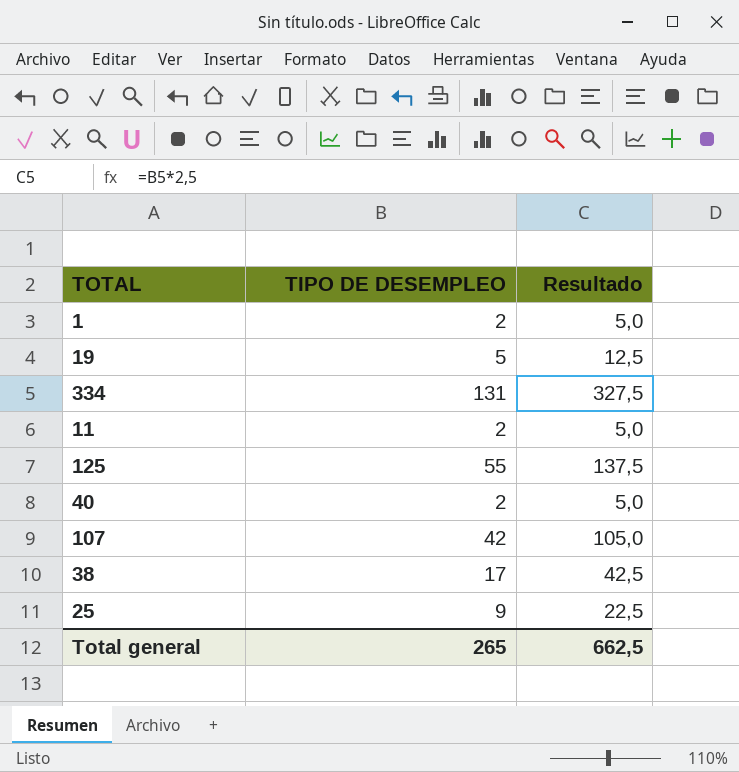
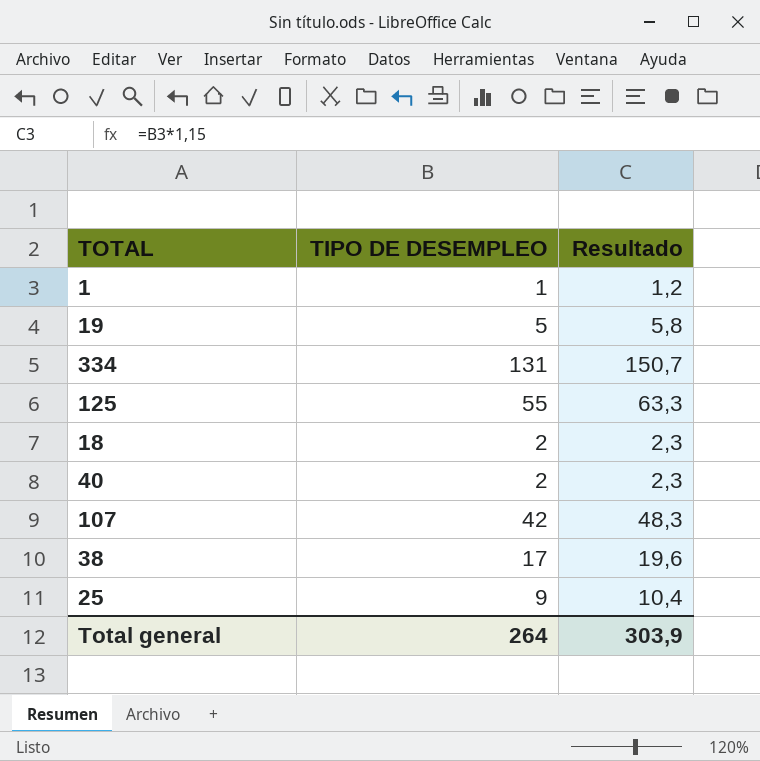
column Resultado | formula: [TIPO DE DESEMPLEO] * 2,5 -> [TIPO DE DESEMPLEO] * 1,15
row 11: 2 | 5,0 -> none
1 | TIPO DE DESEMPLEO: 2 -> 1
row 18: none -> 2 | 2,3
Total general | TIPO DE DESEMPLEO: 265 -> 264
Total general | Resultado: 662,5 -> 303,9

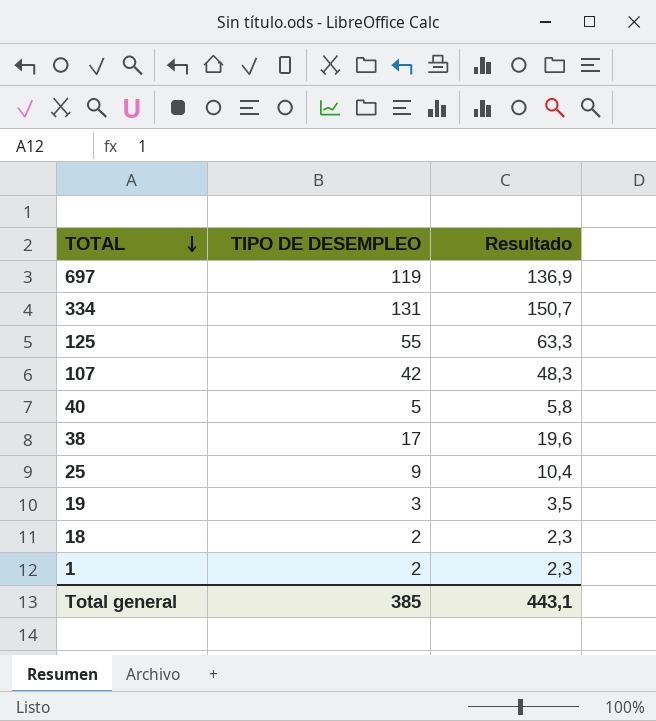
row order: none -> TOTAL descending
row 697: none -> 119 | 136,9
40 | TIPO DE DESEMPLEO: 2 -> 5
40 | Resultado: 2,3 -> 5,8
19 | TIPO DE DESEMPLEO: 5 -> 3
19 | Resultado: 5,8 -> 3,5
1 | TIPO DE DESEMPLEO: 1 -> 2
1 | Resultado: 1,2 -> 2,3
Total general | TIPO DE DESEMPLEO: 264 -> 385
Total general | Resultado: 303,9 -> 443,1

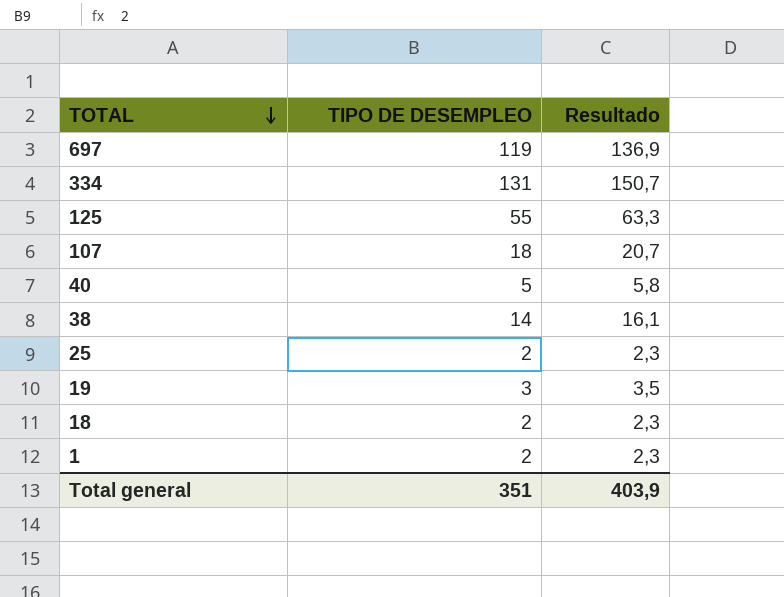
107 | TIPO DE DESEMPLEO: 42 -> 18
107 | Resultado: 48,3 -> 20,7
38 | TIPO DE DESEMPLEO: 17 -> 14
38 | Resultado: 19,6 -> 16,1
25 | TIPO DE DESEMPLEO: 9 -> 2
25 | Resultado: 10,4 -> 2,3
Total general | TIPO DE DESEMPLEO: 385 -> 351
Total general | Resultado: 443,1 -> 403,9

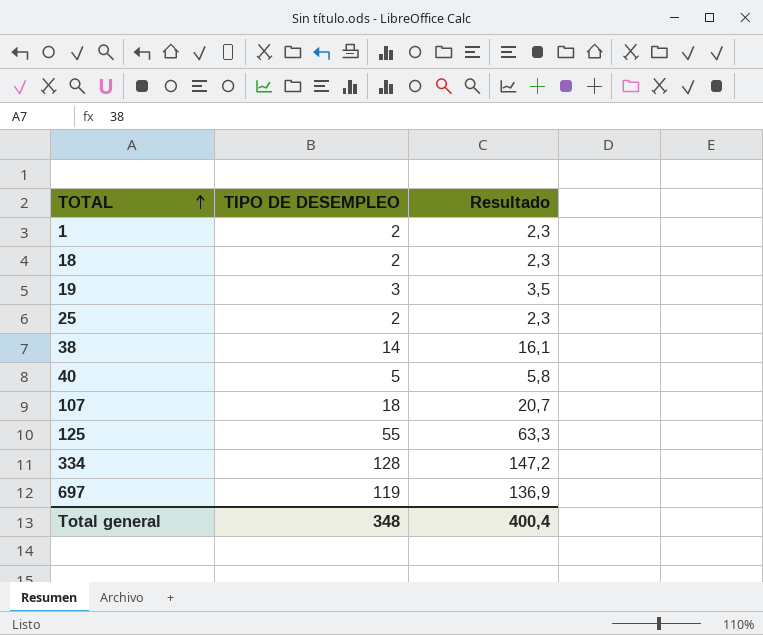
row order: TOTAL descending -> TOTAL ascending
334 | TIPO DE DESEMPLEO: 131 -> 128
334 | Resultado: 150,7 -> 147,2
Total general | TIPO DE DESEMPLEO: 351 -> 348
Total general | Resultado: 403,9 -> 400,4

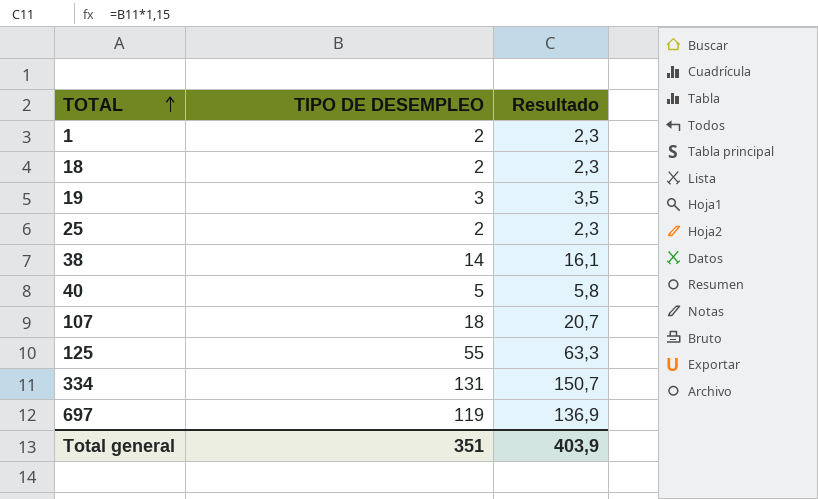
334 | TIPO DE DESEMPLEO: 128 -> 131
334 | Resultado: 147,2 -> 150,7
Total general | TIPO DE DESEMPLEO: 348 -> 351
Total general | Resultado: 400,4 -> 403,9

